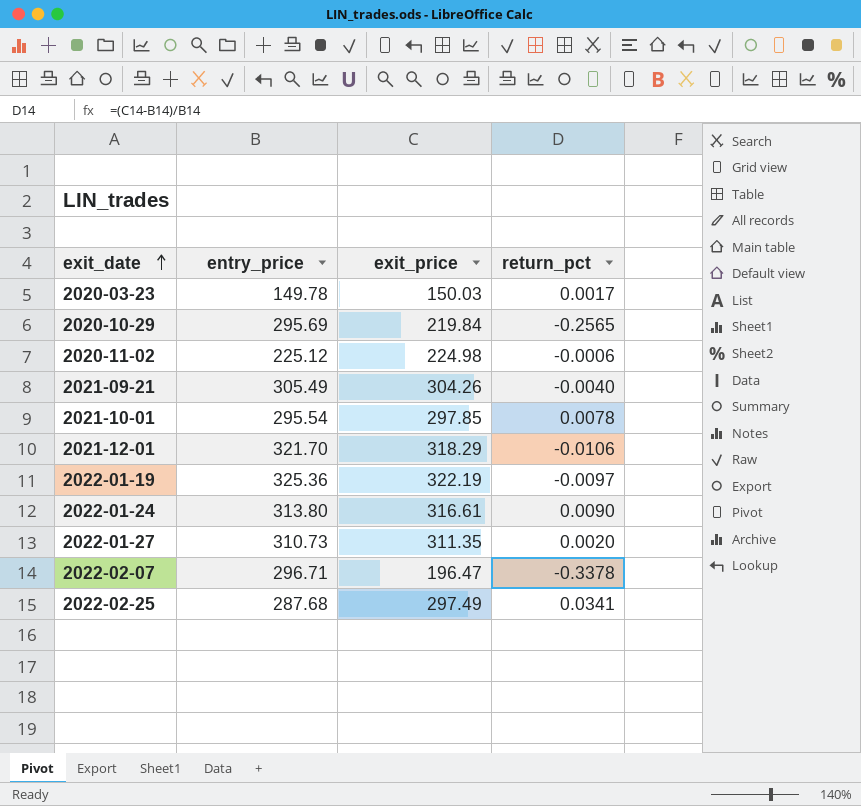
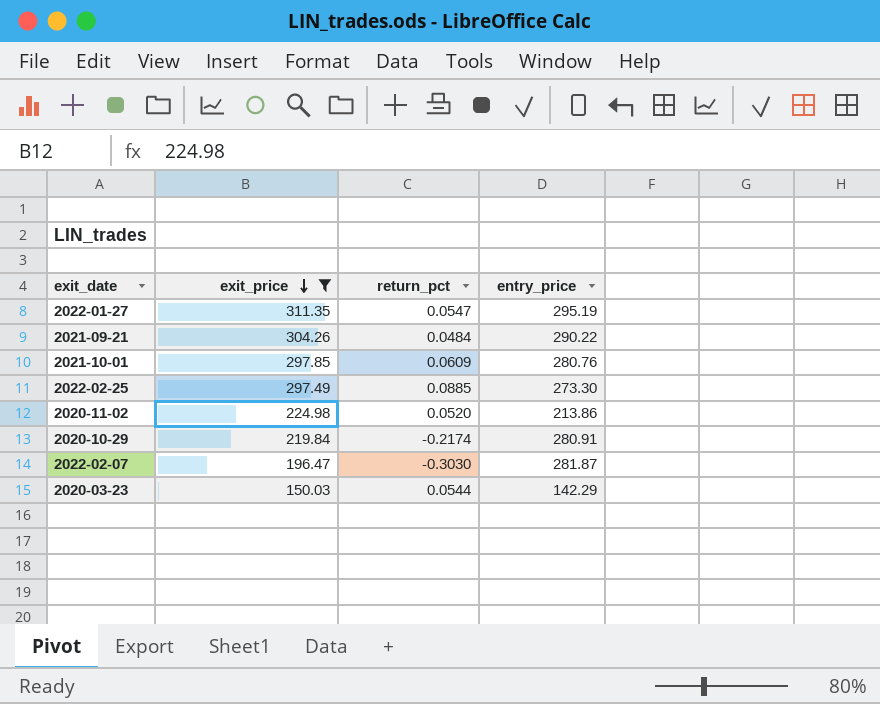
filter: none -> exit_price <= 311.35
row order: exit_date ascending -> exit_price descending
column entry_price | position: 2 -> 4
2022-01-27 | return_pct: 0.0020 -> 0.0547
2022-01-27 | entry_price: 310.73 -> 295.19
2021-09-21 | return_pct: -0.0040 -> 0.0484
2021-09-21 | entry_price: 305.49 -> 290.22
2021-10-01 | return_pct: 0.0078 -> 0.0609
2021-10-01 | entry_price: 295.54 -> 280.76
2022-02-25 | return_pct: 0.0341 -> 0.0885
2022-02-25 | entry_price: 287.68 -> 273.30
2020-11-02 | return_pct: -0.0006 -> 0.0520
2020-11-02 | entry_price: 225.12 -> 213.86
2020-10-29 | return_pct: -0.2565 -> -0.2174
2020-10-29 | entry_price: 295.69 -> 280.91
2022-02-07 | return_pct: -0.3378 -> -0.3030
2022-02-07 | entry_price: 296.71 -> 281.87
2020-03-23 | return_pct: 0.0017 -> 0.0544
2020-03-23 | entry_price: 149.78 -> 142.29

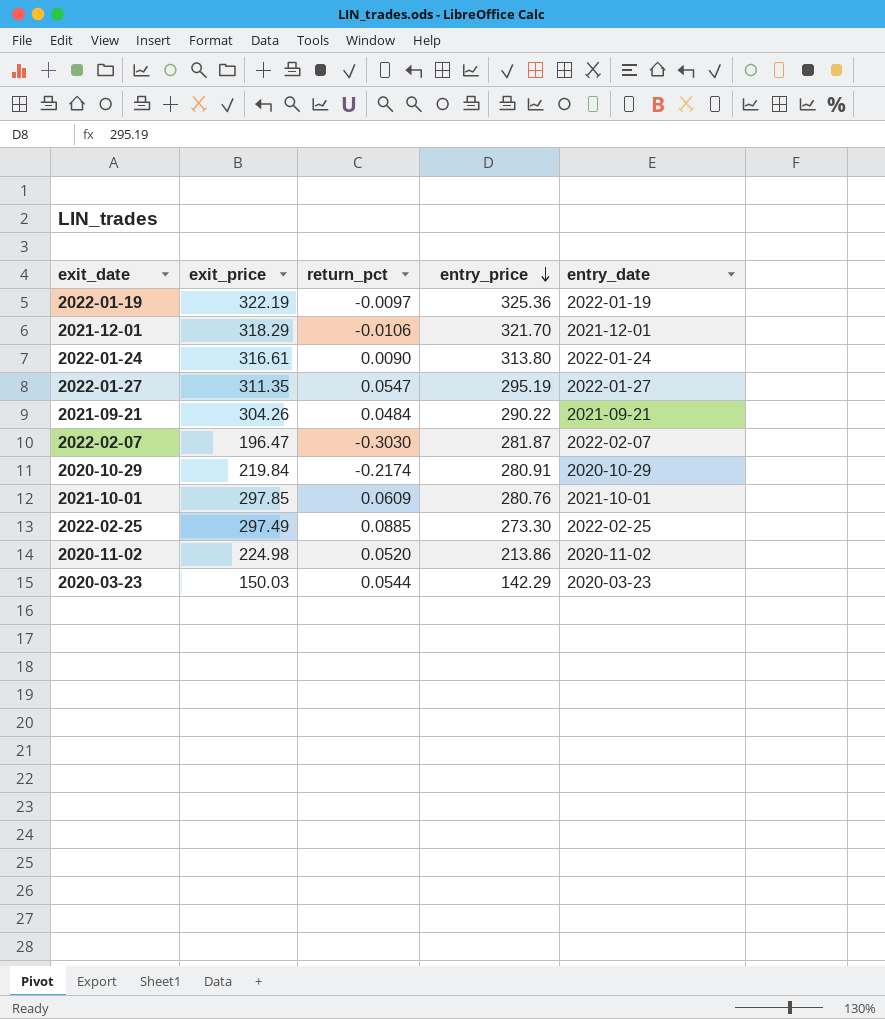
filter: exit_price <= 311.35 -> none
row order: exit_price descending -> entry_price descending
column entry_date | position: none -> 5

